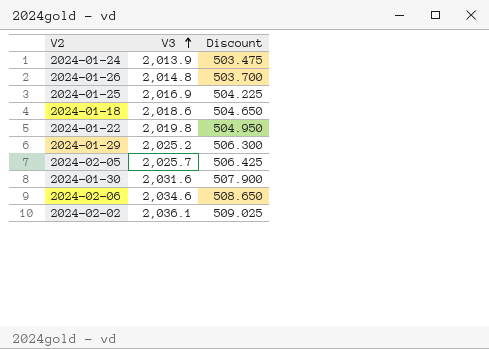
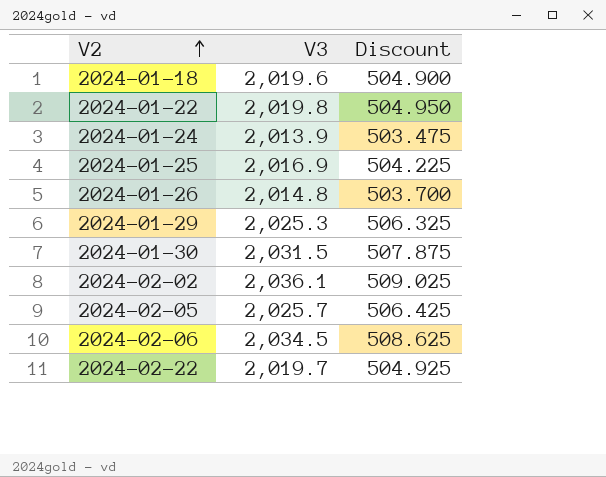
row order: V3 ascending -> V2 ascending
2024-01-18 | V3: 2,018.6 -> 2,019.6
2024-01-18 | Discount: 504.650 -> 504.900
2024-01-29 | V3: 2,025.2 -> 2,025.3
2024-01-29 | Discount: 506.300 -> 506.325
2024-01-30 | V3: 2,031.6 -> 2,031.5
2024-01-30 | Discount: 507.900 -> 507.875
2024-02-06 | V3: 2,034.6 -> 2,034.5
2024-02-06 | Discount: 508.650 -> 508.625
row 2024-02-22: none -> 2,019.7 | 504.925

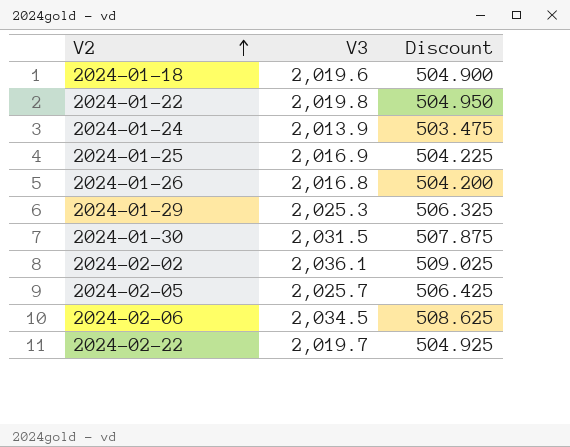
2024-01-26 | V3: 2,014.8 -> 2,016.8
2024-01-26 | Discount: 503.700 -> 504.200

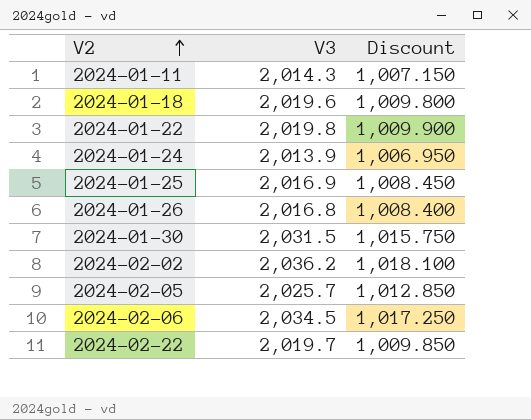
column Discount | formula: [V3] * 0.25 -> [V3] * 0.5
row 2024-01-29: 2,025.3 | 506.325 -> none
row 2024-01-11: none -> 2,014.3 | 1,007.150
2024-02-02 | V3: 2,036.1 -> 2,036.2

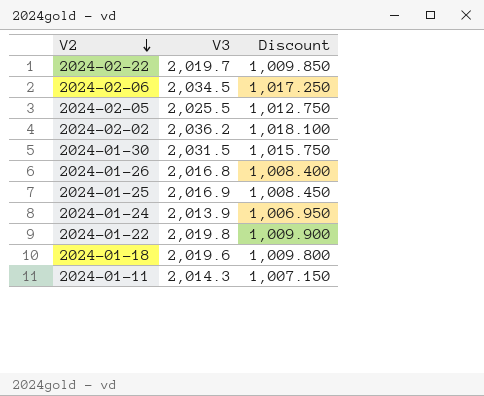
row order: V2 ascending -> V2 descending
2024-02-05 | V3: 2,025.7 -> 2,025.5
2024-02-05 | Discount: 1,012.850 -> 1,012.750

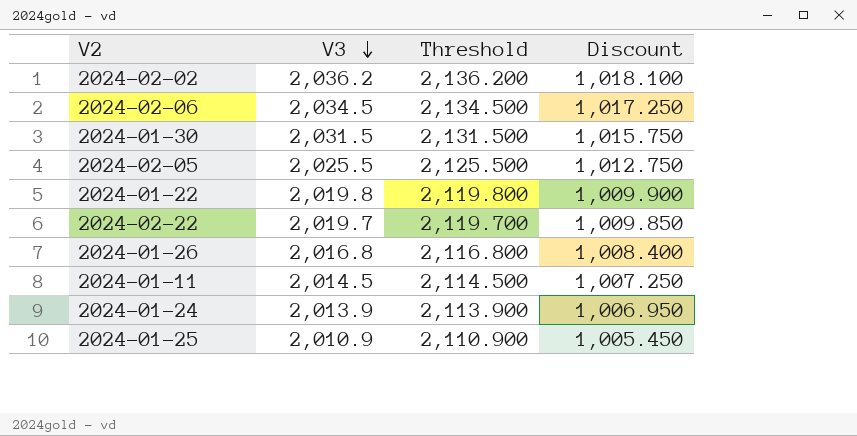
row order: V2 descending -> V3 descending
column Threshold | formula: none -> [V3] + 100
row 2024-01-18: 2,019.6 | 1,009.800 -> none
2024-01-11 | V3: 2,014.3 -> 2,014.5
2024-01-11 | Discount: 1,007.150 -> 1,007.250
2024-01-25 | V3: 2,016.9 -> 2,010.9
2024-01-25 | Discount: 1,008.450 -> 1,005.450

